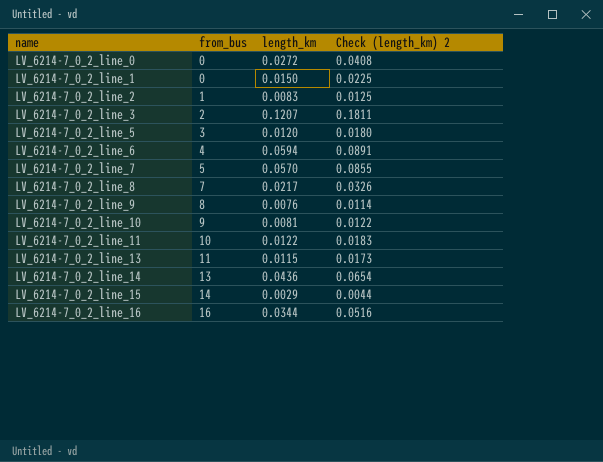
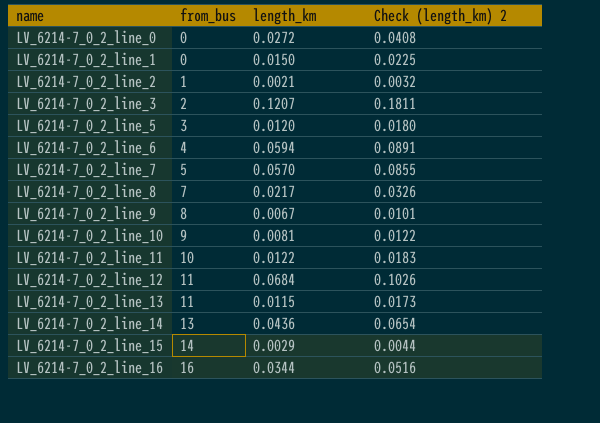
LV_6214-7_0_2_line_2 | length_km: 0.0083 -> 0.0021
LV_6214-7_0_2_line_2 | Check (length_km) 2: 0.0125 -> 0.0032
LV_6214-7_0_2_line_9 | length_km: 0.0076 -> 0.0067
LV_6214-7_0_2_line_9 | Check (length_km) 2: 0.0114 -> 0.0101
row LV_6214-7_0_2_line_12: none -> 11 | 0.0684 | 0.1026

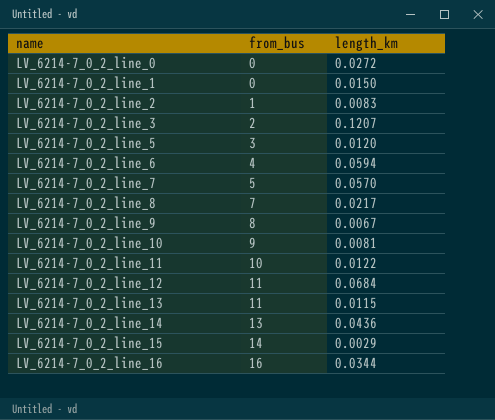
column Check (length_km) 2 | formula: [length_km] * 1.5 -> none
LV_6214-7_0_2_line_2 | length_km: 0.0021 -> 0.0083

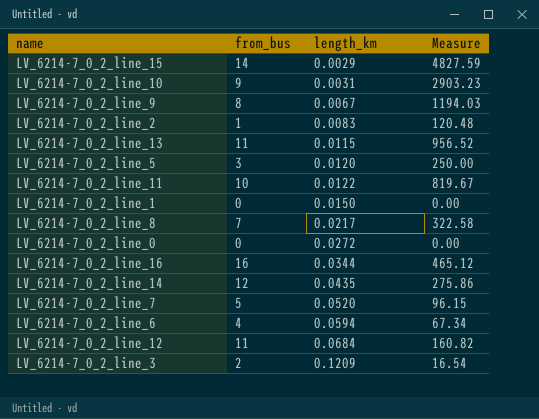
row order: name ascending -> length_km ascending
column Measure | formula: none -> [from_bus] / [length_km]
LV_6214-7_0_2_line_10 | length_km: 0.0081 -> 0.0031
LV_6214-7_0_2_line_14 | from_bus: 13 -> 12
LV_6214-7_0_2_line_14 | length_km: 0.0436 -> 0.0435
LV_6214-7_0_2_line_7 | length_km: 0.0570 -> 0.0520
LV_6214-7_0_2_line_3 | length_km: 0.1207 -> 0.1209

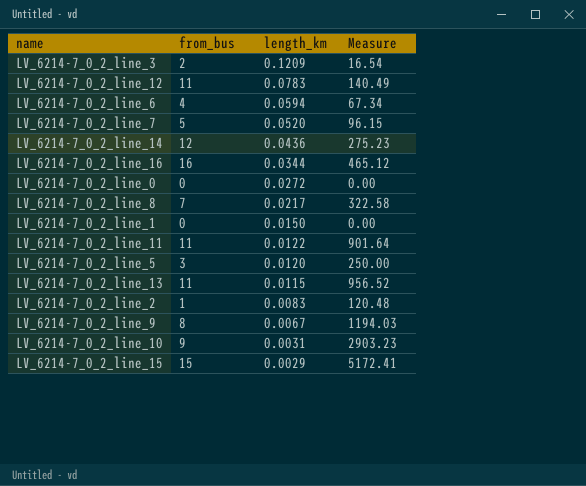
row order: length_km ascending -> length_km descending
LV_6214-7_0_2_line_12 | length_km: 0.0684 -> 0.0783
LV_6214-7_0_2_line_12 | Measure: 160.82 -> 140.49
LV_6214-7_0_2_line_14 | length_km: 0.0435 -> 0.0436
LV_6214-7_0_2_line_14 | Measure: 275.86 -> 275.23
LV_6214-7_0_2_line_11 | from_bus: 10 -> 11
LV_6214-7_0_2_line_11 | Measure: 819.67 -> 901.64
LV_6214-7_0_2_line_15 | from_bus: 14 -> 15
LV_6214-7_0_2_line_15 | Measure: 4827.59 -> 5172.41

